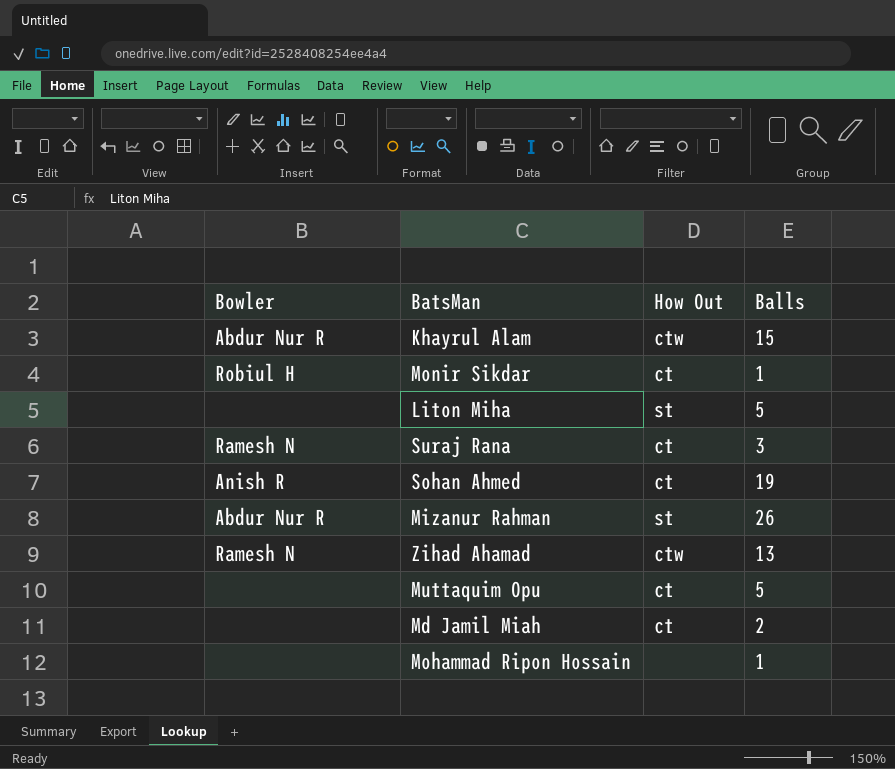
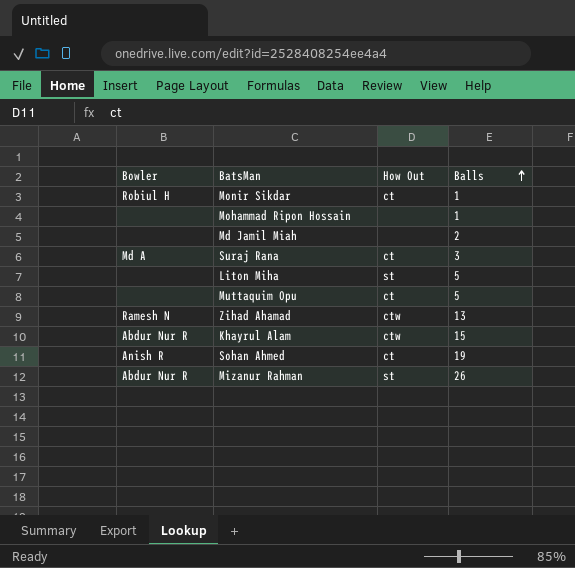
row order: none -> Balls ascending
Md Jamil Miah | How Out: ct -> none
Suraj Rana | Bowler: Ramesh N -> Md A

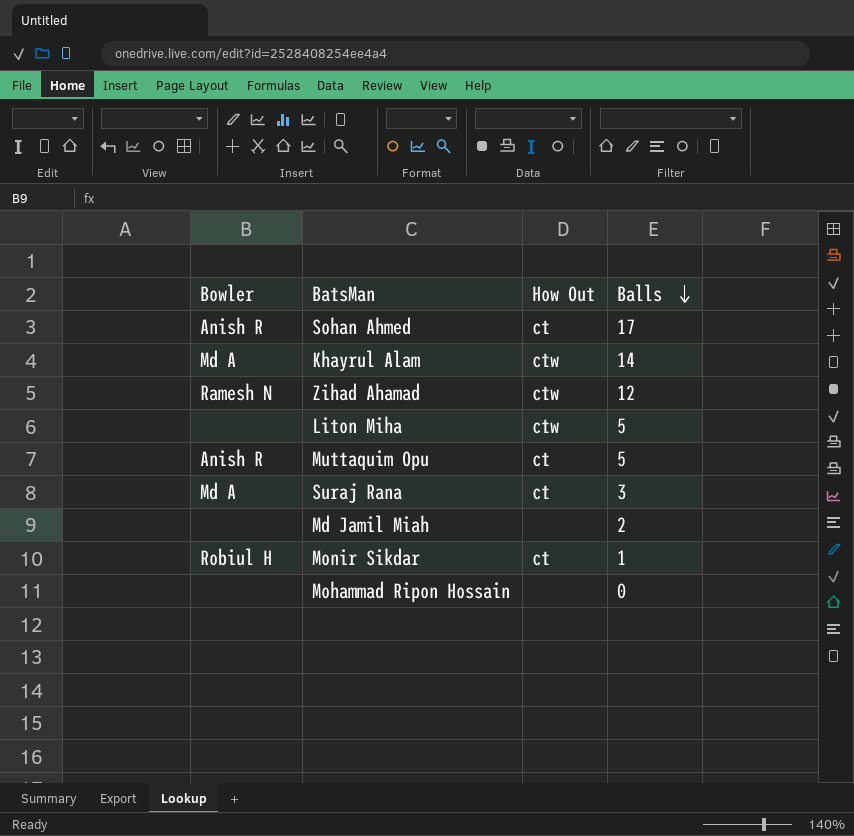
row order: Balls ascending -> Balls descending
row Mizanur Rahman: Abdur Nur R | st | 26 -> none
Sohan Ahmed | Balls: 19 -> 17
Khayrul Alam | Bowler: Abdur Nur R -> Md A
Khayrul Alam | Balls: 15 -> 14
Zihad Ahamad | Balls: 13 -> 12
Liton Miha | How Out: st -> ctw
Muttaquim Opu | Bowler: none -> Anish R
Mohammad Ripon Hossain | Balls: 1 -> 0

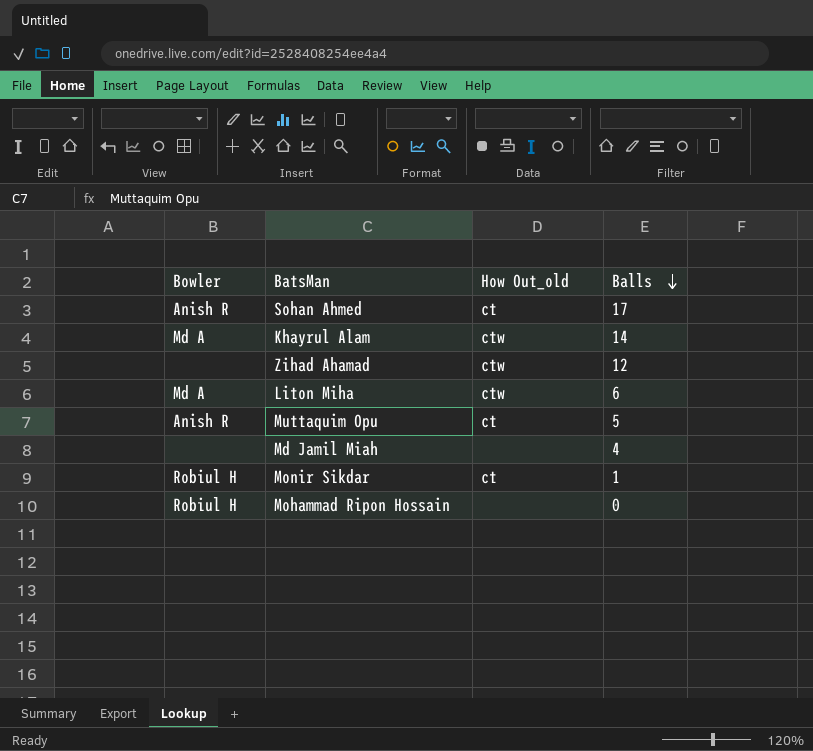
column name: How Out -> How Out_old
row Suraj Rana: Md A | ct | 3 -> none
Zihad Ahamad | Bowler: Ramesh N -> none
Liton Miha | Bowler: none -> Md A
Liton Miha | Balls: 5 -> 6
Md Jamil Miah | Balls: 2 -> 4
Mohammad Ripon Hossain | Bowler: none -> Robiul H

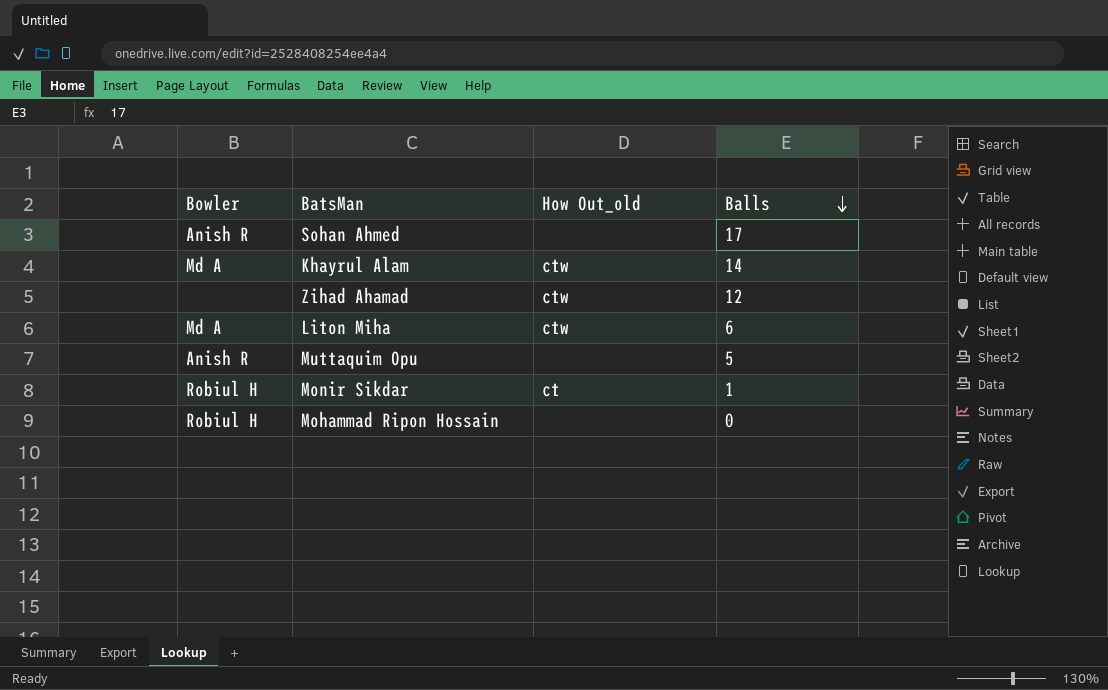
row Md Jamil Miah: none | none | 4 -> none
Sohan Ahmed | How Out_old: ct -> none
Muttaquim Opu | How Out_old: ct -> none

